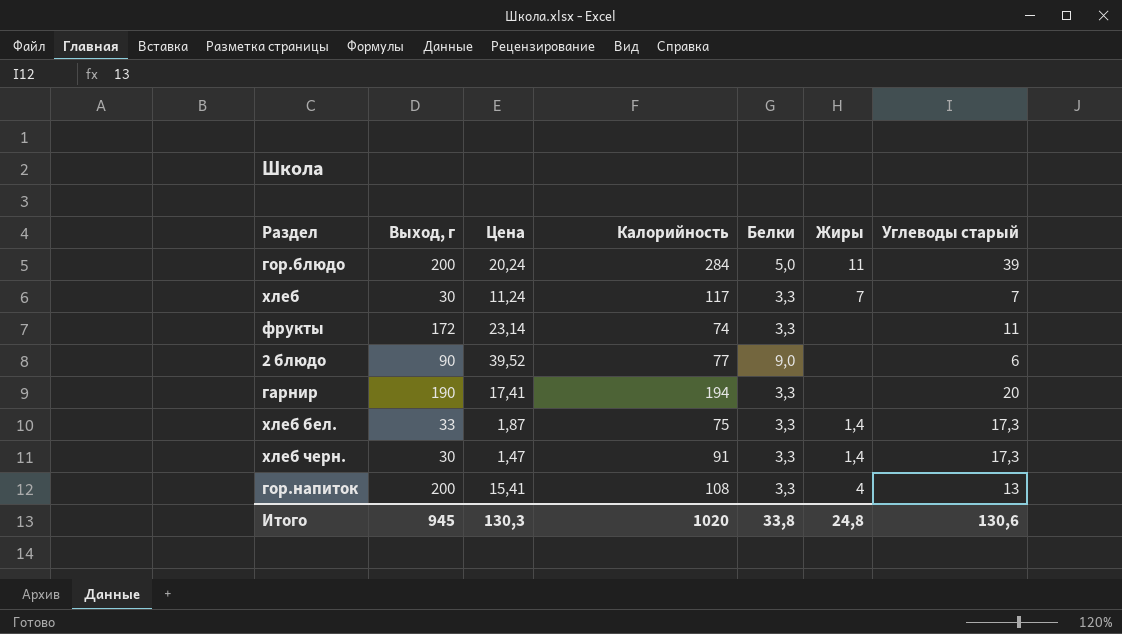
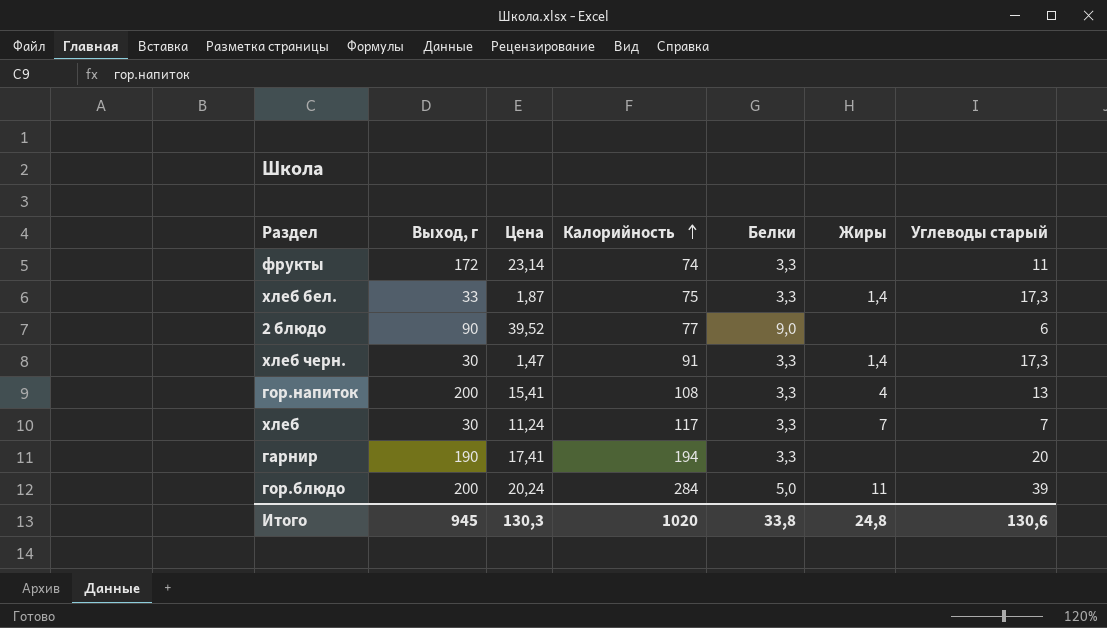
row order: none -> Калорийность ascending

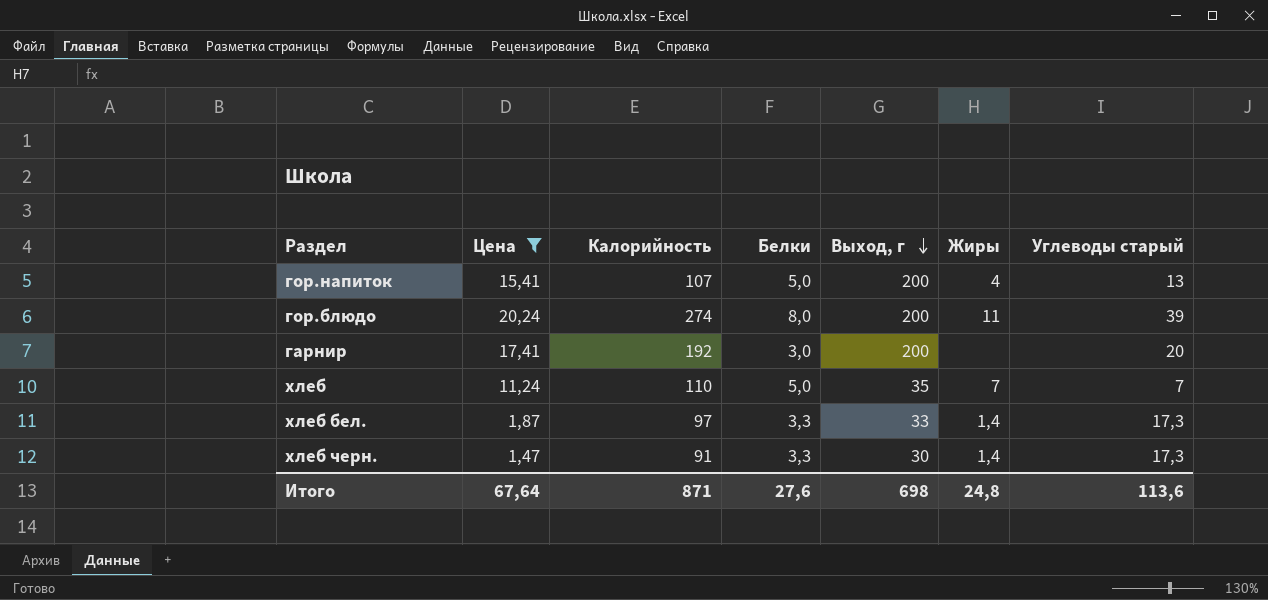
filter: none -> Цена <= 20,24
row order: Калорийность ascending -> Выход, г descending
column Выход, г | position: 2 -> 5
гор.напиток | Калорийность: 108 -> 107
гор.напиток | Белки: 3,3 -> 5,0
гор.блюдо | Калорийность: 284 -> 274
гор.блюдо | Белки: 5,0 -> 8,0
гарнир | Калорийность: 194 -> 192
гарнир | Белки: 3,3 -> 3,0
гарнир | Выход, г: 190 -> 200
хлеб | Калорийность: 117 -> 110
хлеб | Белки: 3,3 -> 5,0
хлеб | Выход, г: 30 -> 35
хлеб бел. | Калорийность: 75 -> 97
Итого | Цена: 130,3 -> 67,64
Итого | Калорийность: 1020 -> 871
Итого | Белки: 33,8 -> 27,6
Итого | Выход, г: 945 -> 698
Итого | Углеводы старый: 130,6 -> 113,6

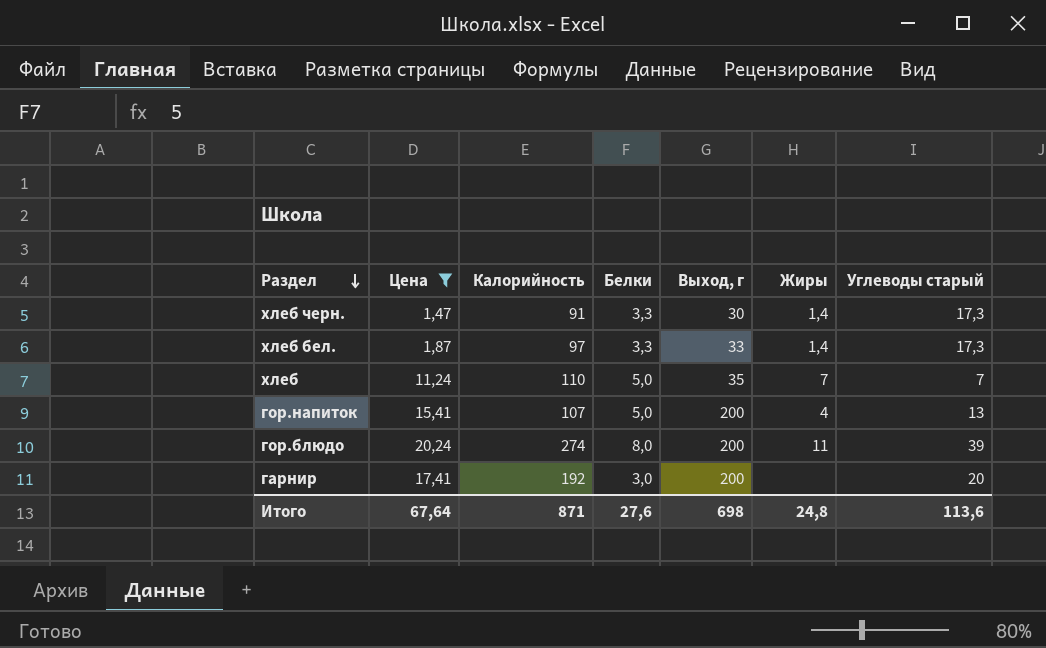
row order: Выход, г descending -> Раздел descending

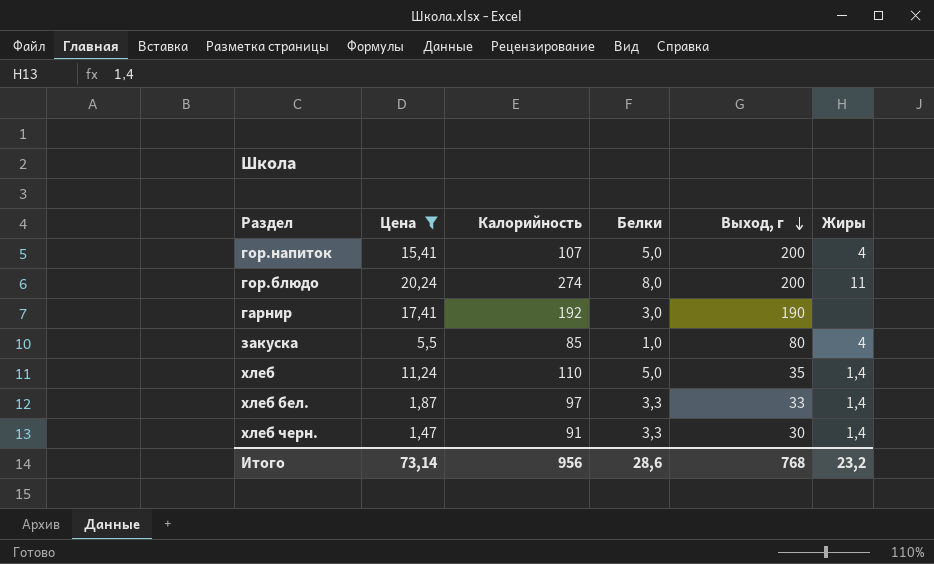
row order: Раздел descending -> Выход, г descending
column Углеводы старый | position: 7 -> none
гарнир | Выход, г: 200 -> 190
row закуска: none -> 5,5 | 85 | 1,0 | 80 | 4
хлеб | Жиры: 7 -> 1,4
Итого | Цена: 67,64 -> 73,14
Итого | Калорийность: 871 -> 956
Итого | Белки: 27,6 -> 28,6
Итого | Выход, г: 698 -> 768
Итого | Жиры: 24,8 -> 23,2

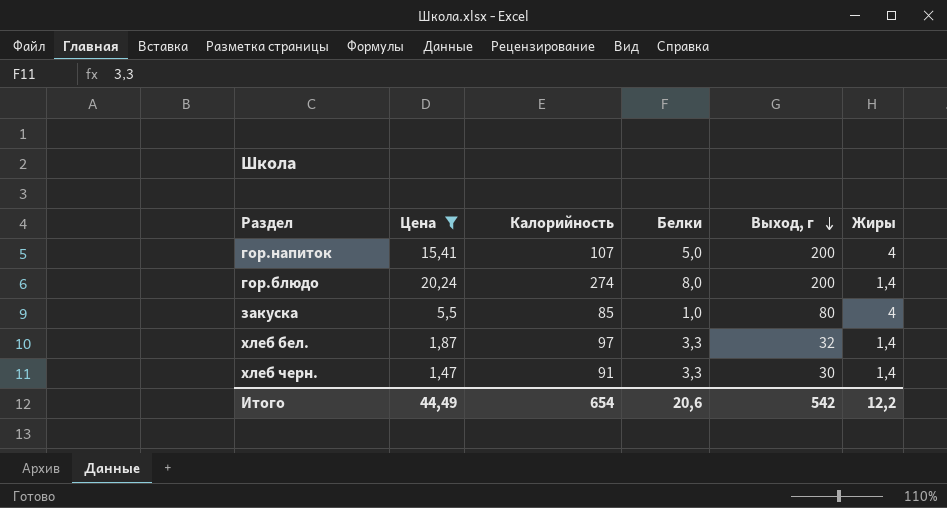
row гарнир: 17,41 | 192 | 3,0 | 190 | none -> none
row хлеб: 11,24 | 110 | 5,0 | 35 | 1,4 -> none
гор.блюдо | Жиры: 11 -> 1,4
хлеб бел. | Выход, г: 33 -> 32
Итого | Цена: 73,14 -> 44,49
Итого | Калорийность: 956 -> 654
Итого | Белки: 28,6 -> 20,6
Итого | Выход, г: 768 -> 542
Итого | Жиры: 23,2 -> 12,2

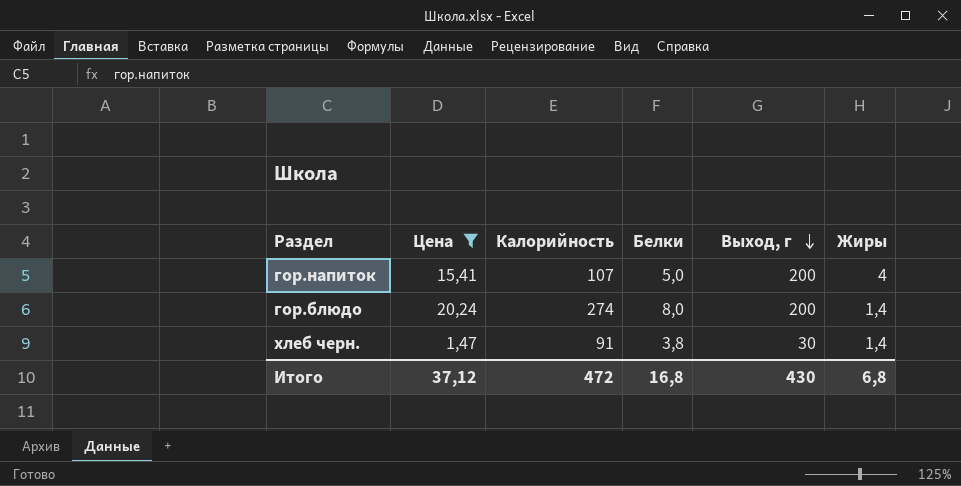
row закуска: 5,5 | 85 | 1,0 | 80 | 4 -> none
row хлеб бел.: 1,87 | 97 | 3,3 | 32 | 1,4 -> none
хлеб черн. | Белки: 3,3 -> 3,8
Итого | Цена: 44,49 -> 37,12
Итого | Калорийность: 654 -> 472
Итого | Белки: 20,6 -> 16,8
Итого | Выход, г: 542 -> 430
Итого | Жиры: 12,2 -> 6,8

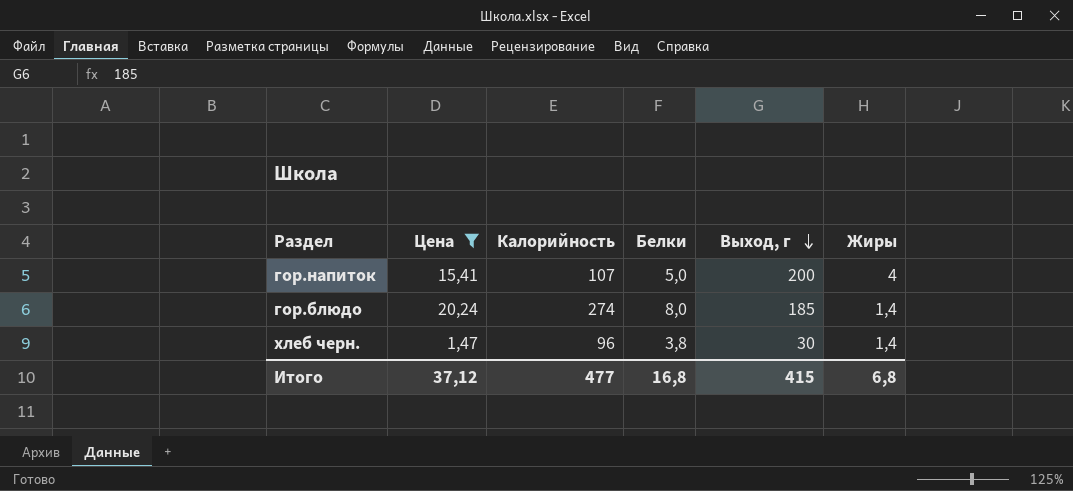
гор.блюдо | Выход, г: 200 -> 185
хлеб черн. | Калорийность: 91 -> 96
Итого | Калорийность: 472 -> 477
Итого | Выход, г: 430 -> 415

